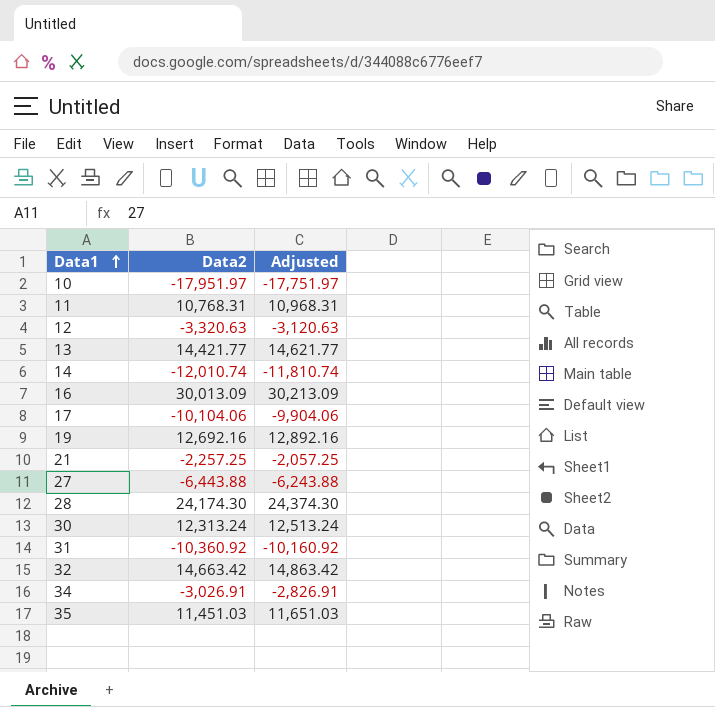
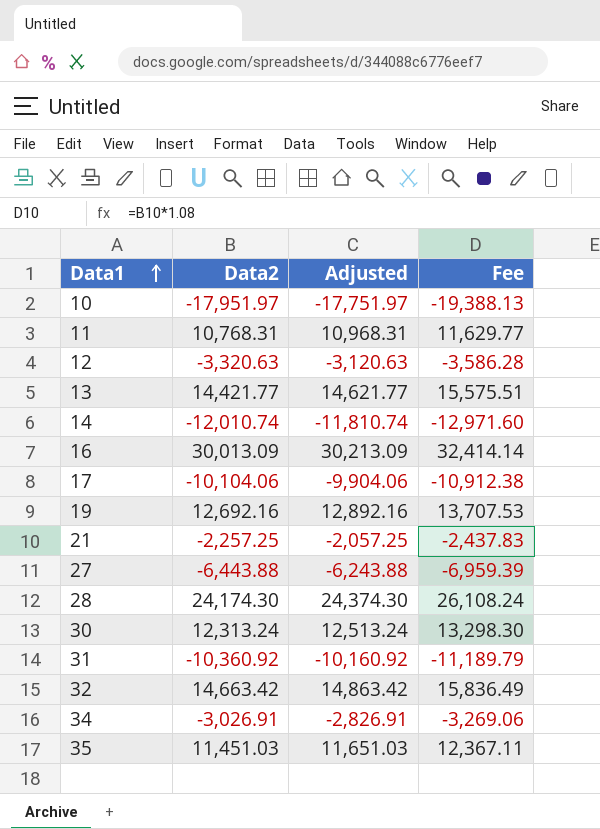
column Fee | formula: none -> [Data2] * 1.08

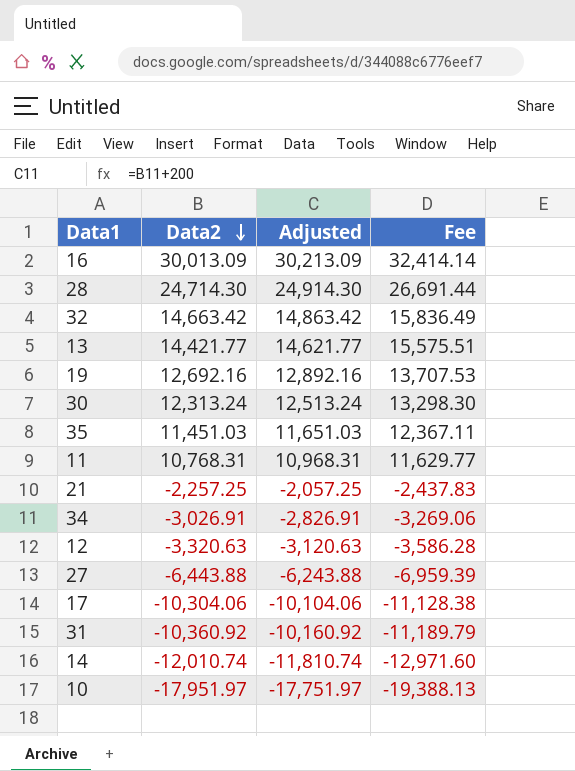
row order: Data1 ascending -> Data2 descending
28 | Data2: 24,174.30 -> 24,714.30
28 | Adjusted: 24,374.30 -> 24,914.30
28 | Fee: 26,108.24 -> 26,691.44
17 | Data2: -10,104.06 -> -10,304.06
17 | Adjusted: -9,904.06 -> -10,104.06
17 | Fee: -10,912.38 -> -11,128.38

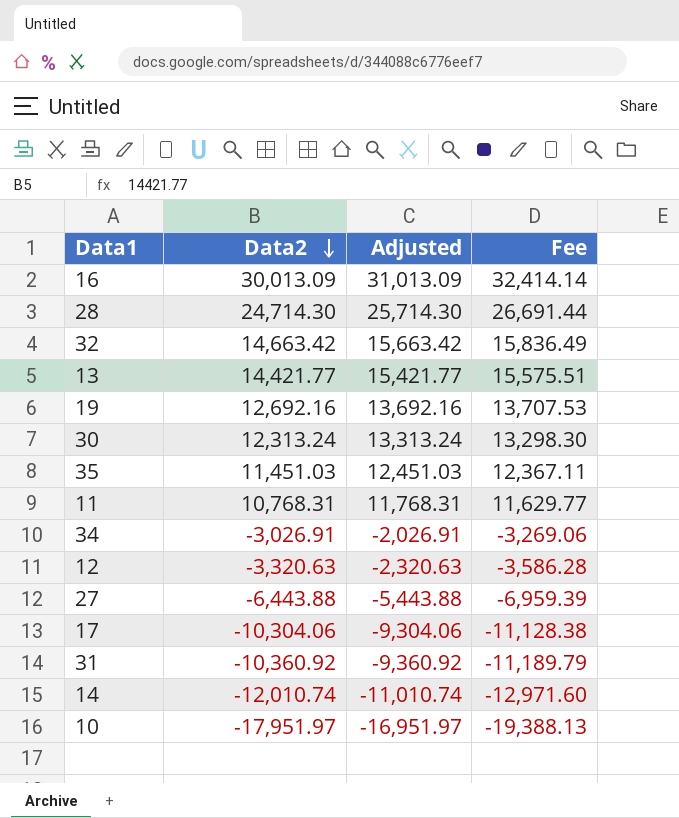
column Adjusted | formula: [Data2] + 200 -> [Data2] + 1000
row 21: -2,257.25 | -2,057.25 | -2,437.83 -> none

